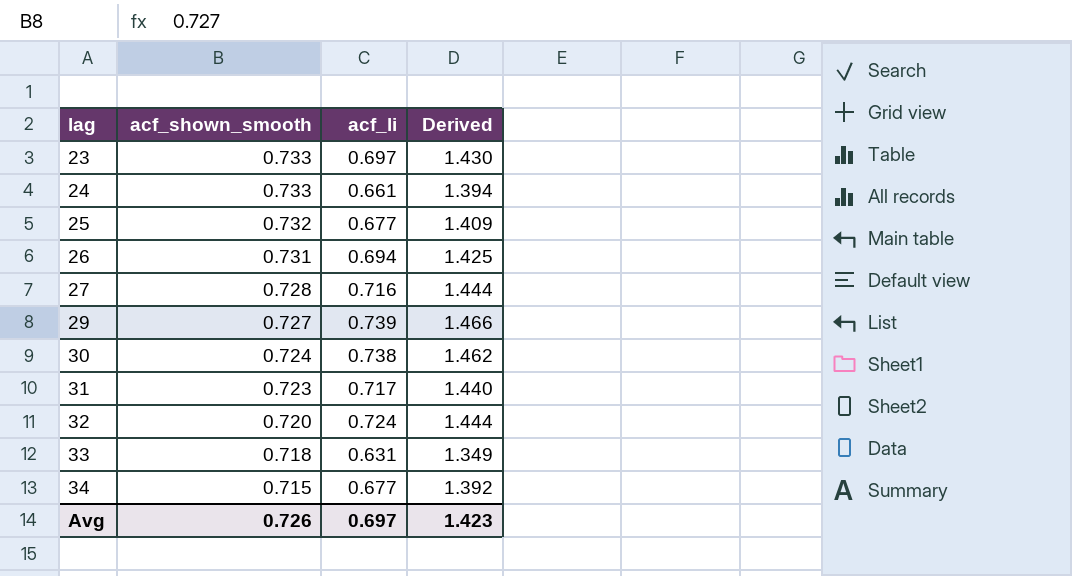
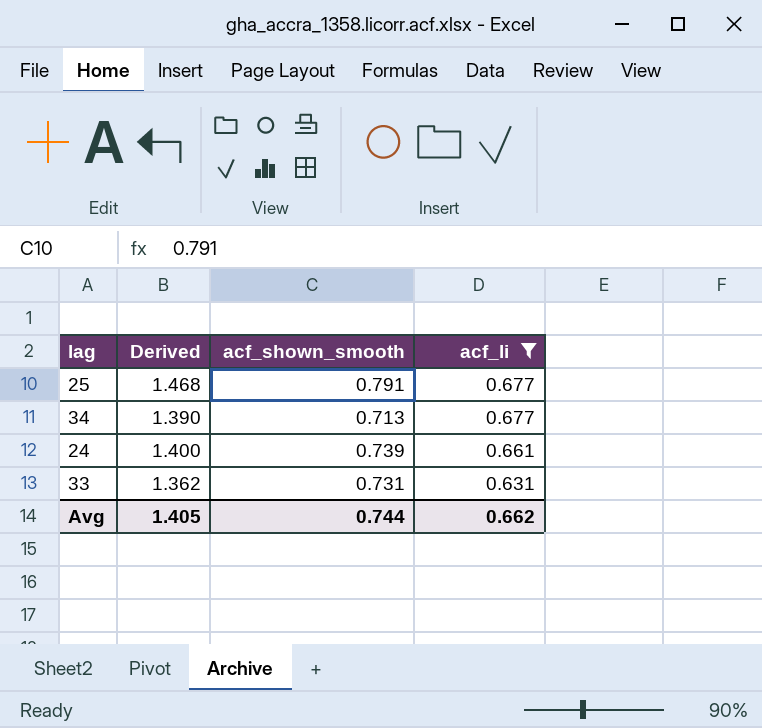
filter: none -> acf_li <= 0.677
row order: lag ascending -> acf_li descending
column Derived | position: 4 -> 2
25 | Derived: 1.409 -> 1.468
25 | acf_shown_smooth: 0.732 -> 0.791
34 | Derived: 1.392 -> 1.390
34 | acf_shown_smooth: 0.715 -> 0.713
24 | Derived: 1.394 -> 1.400
24 | acf_shown_smooth: 0.733 -> 0.739
33 | Derived: 1.349 -> 1.362
33 | acf_shown_smooth: 0.718 -> 0.731
Avg | Derived: 1.423 -> 1.405
Avg | acf_shown_smooth: 0.726 -> 0.744
Avg | acf_li: 0.697 -> 0.662

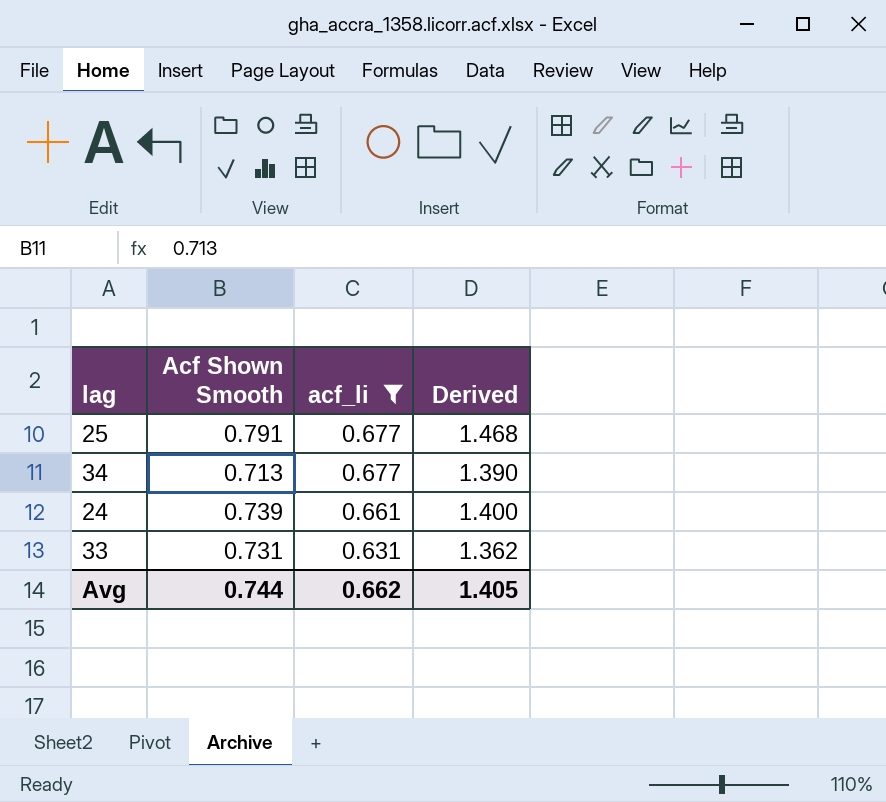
column name: acf_shown_smooth -> Acf Shown Smooth
column Derived | position: 2 -> 4

